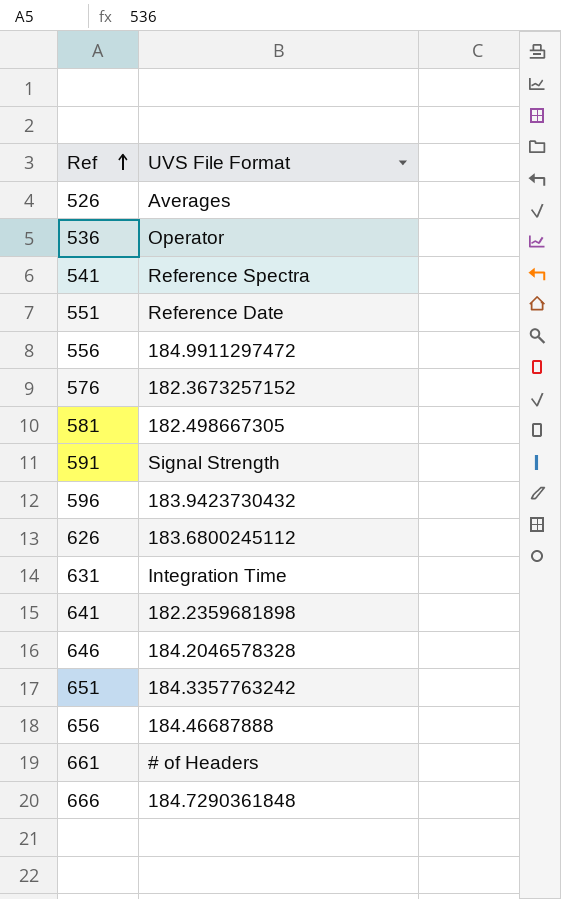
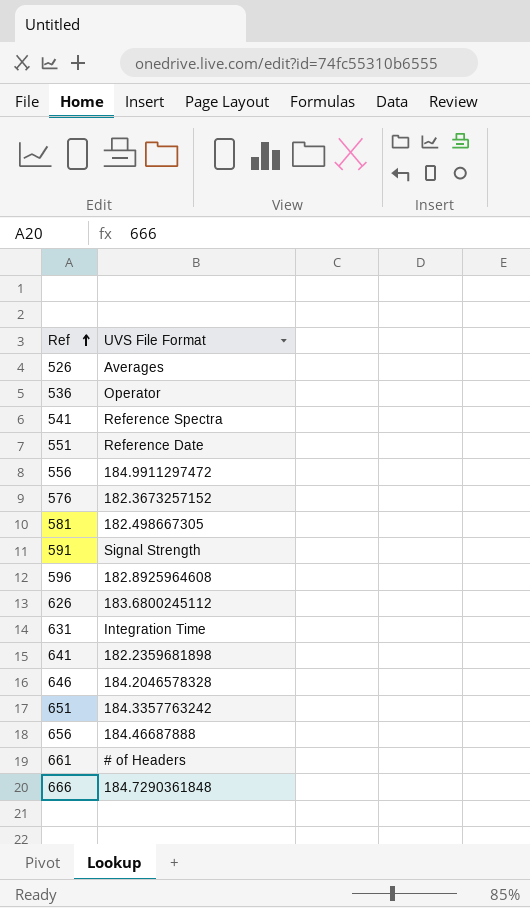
596 | UVS File Format: 183.9423730432 -> 182.8925964608

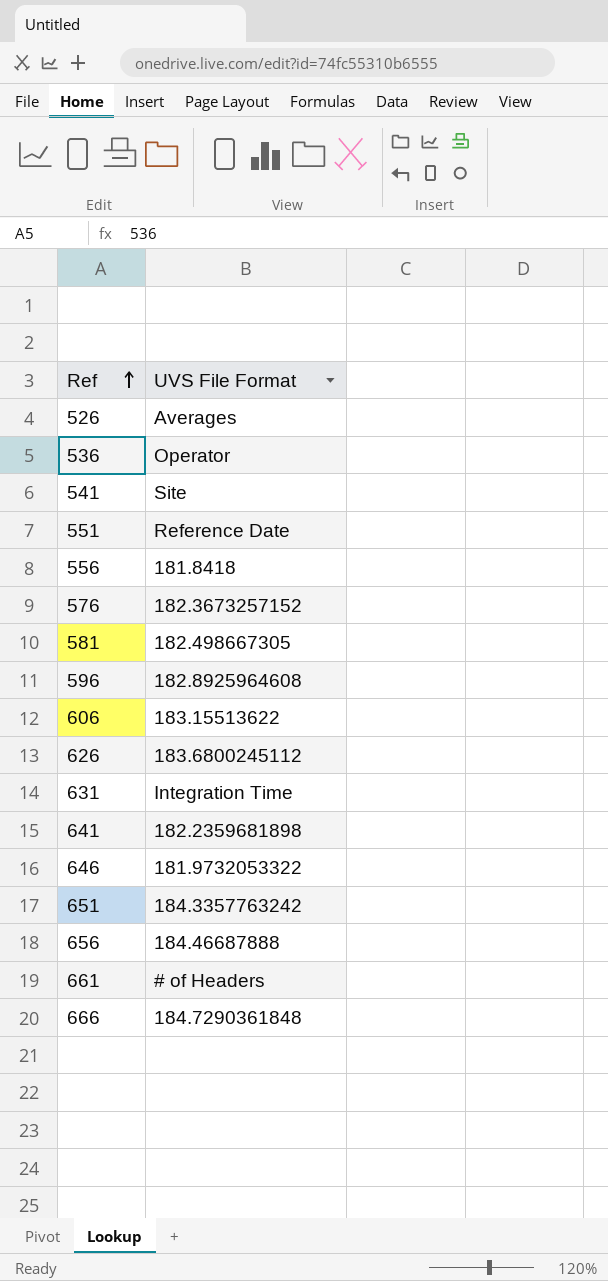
row 591: Signal Strength -> none
541 | UVS File Format: Reference Spectra -> Site
556 | UVS File Format: 184.9911297472 -> 181.8418
row 606: none -> 183.15513622
646 | UVS File Format: 184.2046578328 -> 181.9732053322

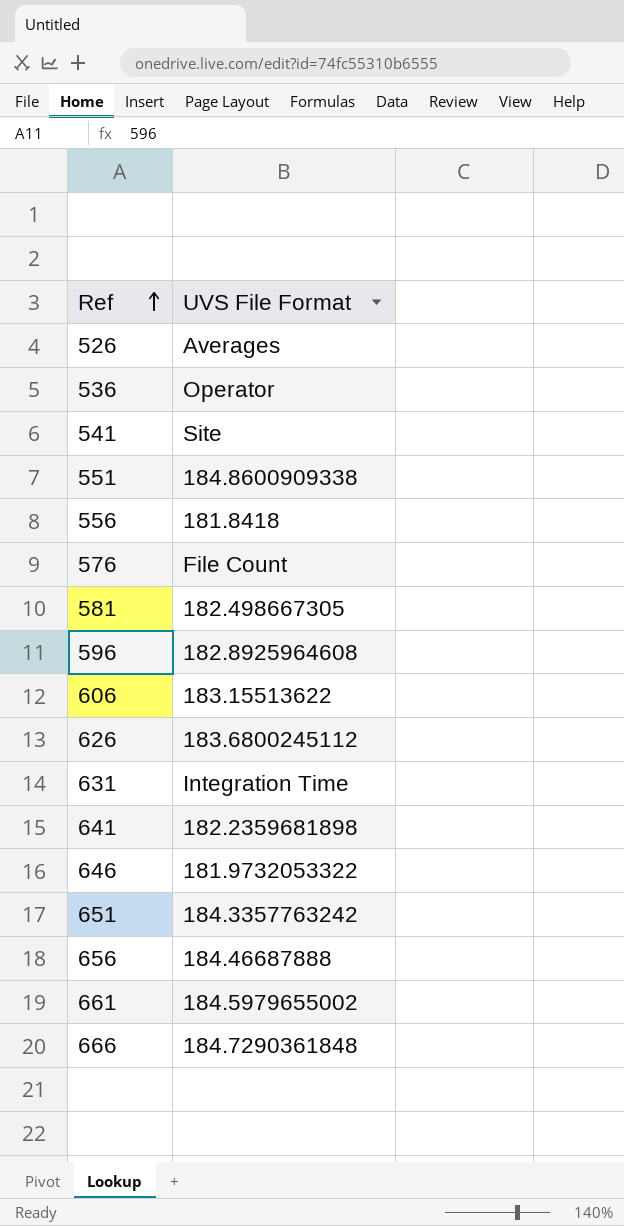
551 | UVS File Format: Reference Date -> 184.8600909338
576 | UVS File Format: 182.3673257152 -> File Count
661 | UVS File Format: # of Headers -> 184.5979655002

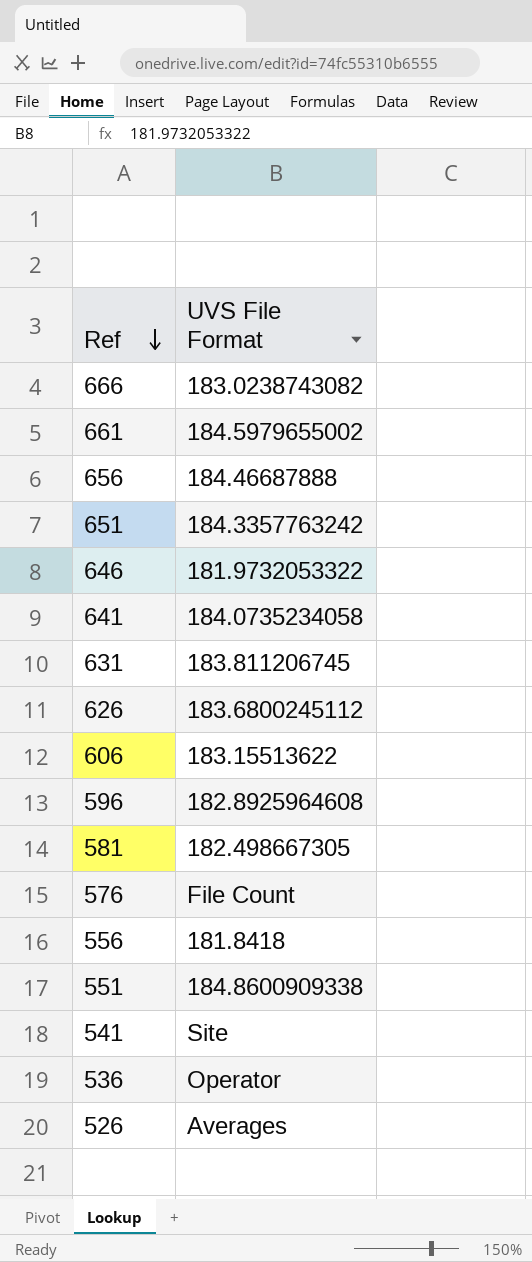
row order: Ref ascending -> Ref descending
666 | UVS File Format: 184.7290361848 -> 183.0238743082
641 | UVS File Format: 182.2359681898 -> 184.0735234058
631 | UVS File Format: Integration Time -> 183.811206745

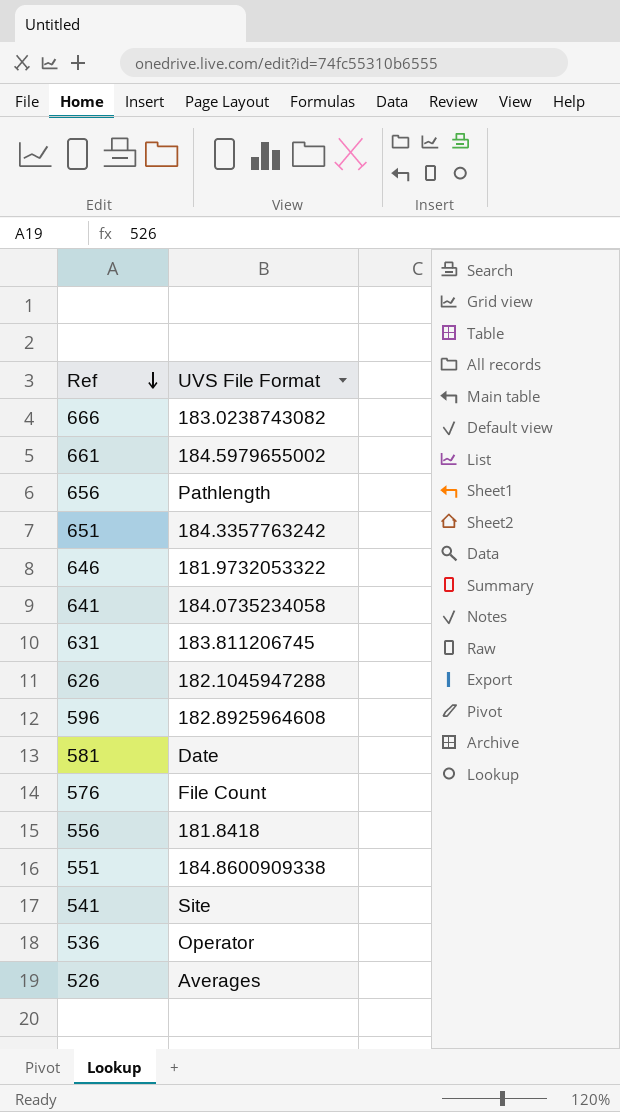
row 606: 183.15513622 -> none
656 | UVS File Format: 184.46687888 -> Pathlength
626 | UVS File Format: 183.6800245112 -> 182.1045947288
581 | UVS File Format: 182.498667305 -> Date

